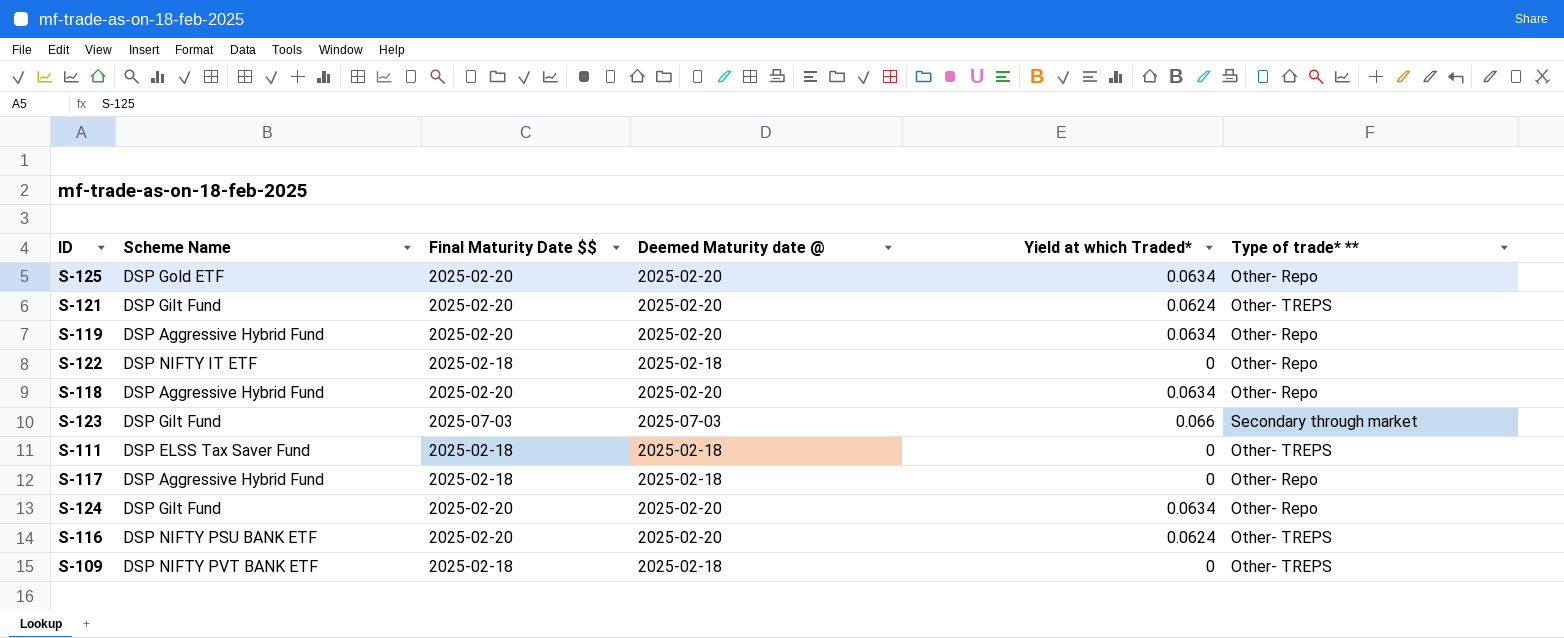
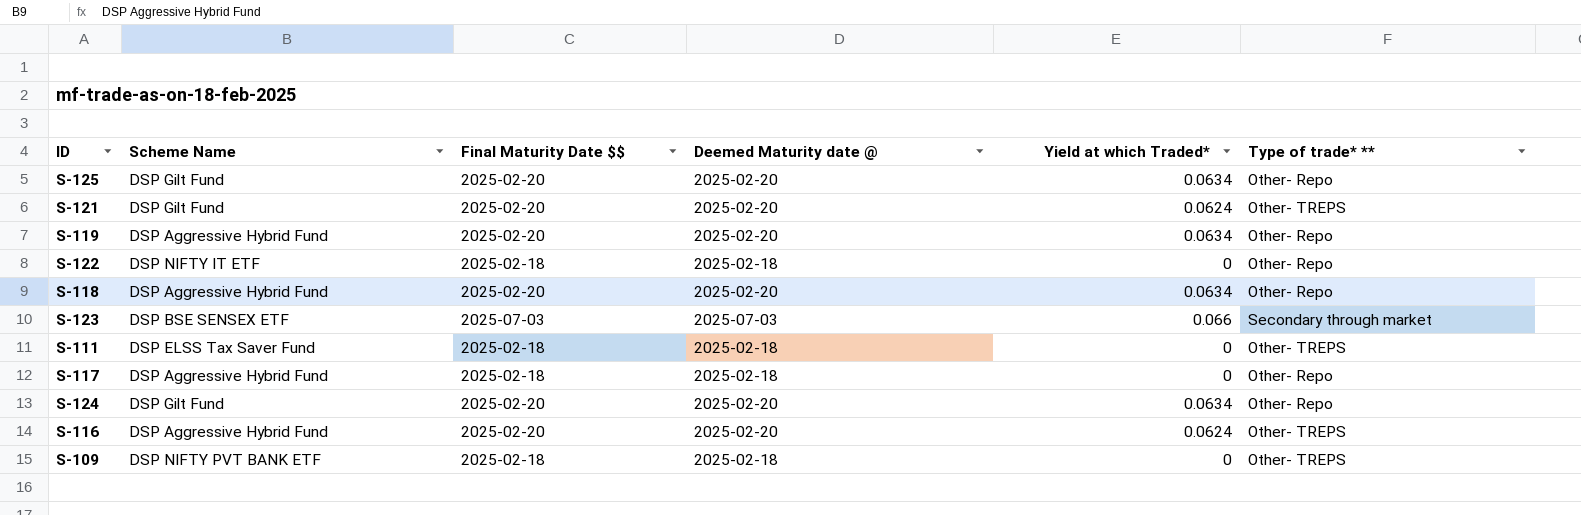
S-125 | Scheme Name: DSP Gold ETF -> DSP Gilt Fund
S-123 | Scheme Name: DSP Gilt Fund -> DSP BSE SENSEX ETF
S-116 | Scheme Name: DSP NIFTY PSU BANK ETF -> DSP Aggressive Hybrid Fund

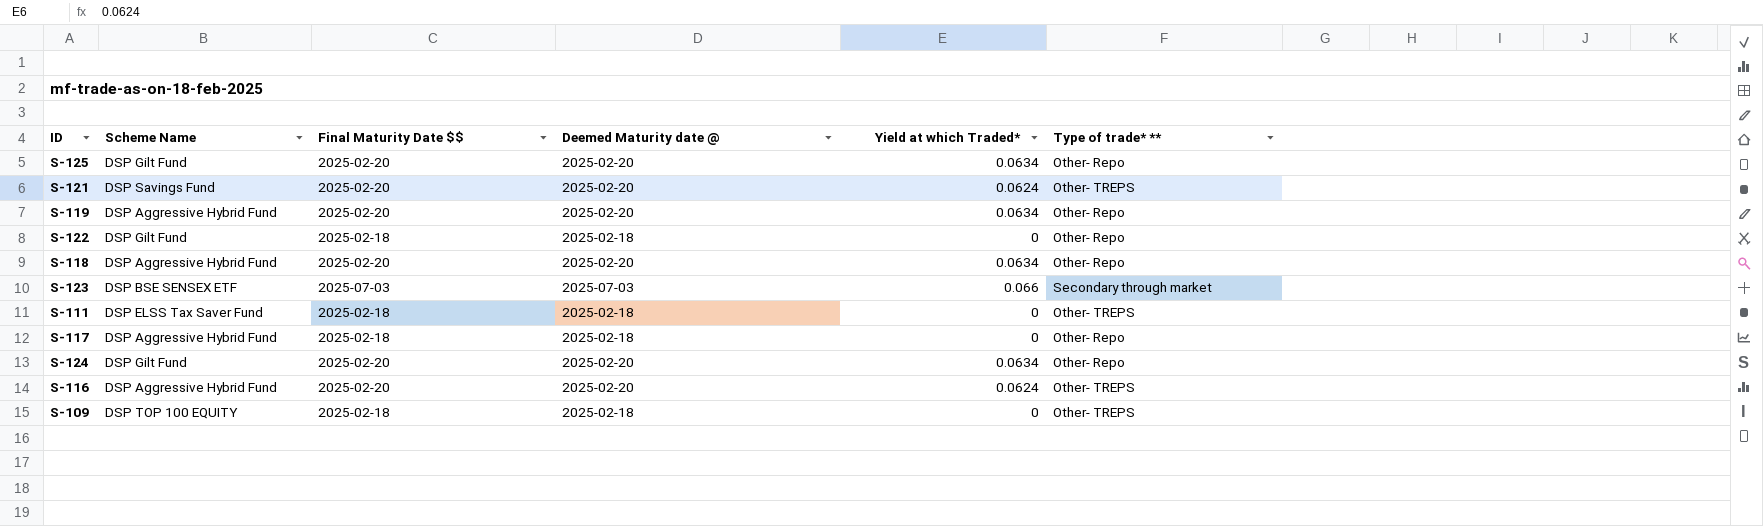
S-121 | Scheme Name: DSP Gilt Fund -> DSP Savings Fund
S-122 | Scheme Name: DSP NIFTY IT ETF -> DSP Gilt Fund
S-109 | Scheme Name: DSP NIFTY PVT BANK ETF -> DSP TOP 100 EQUITY

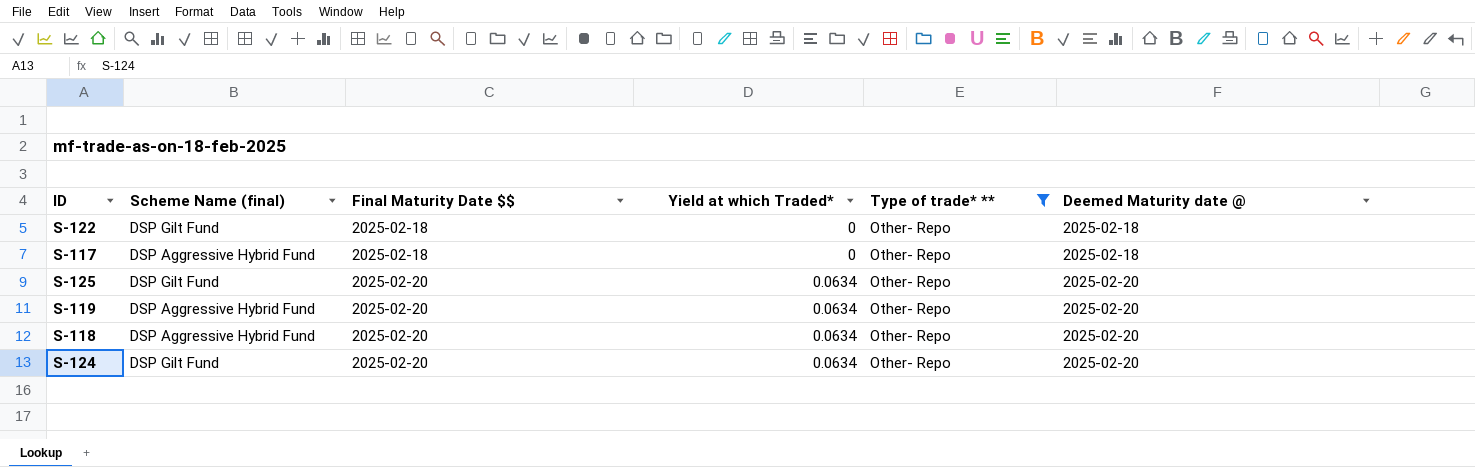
filter: none -> Type of trade* ** = Other- Repo
row order: none -> Final Maturity Date $$ ascending
column name: Scheme Name -> Scheme Name (final)
column Deemed Maturity date @ | position: 4 -> 6

